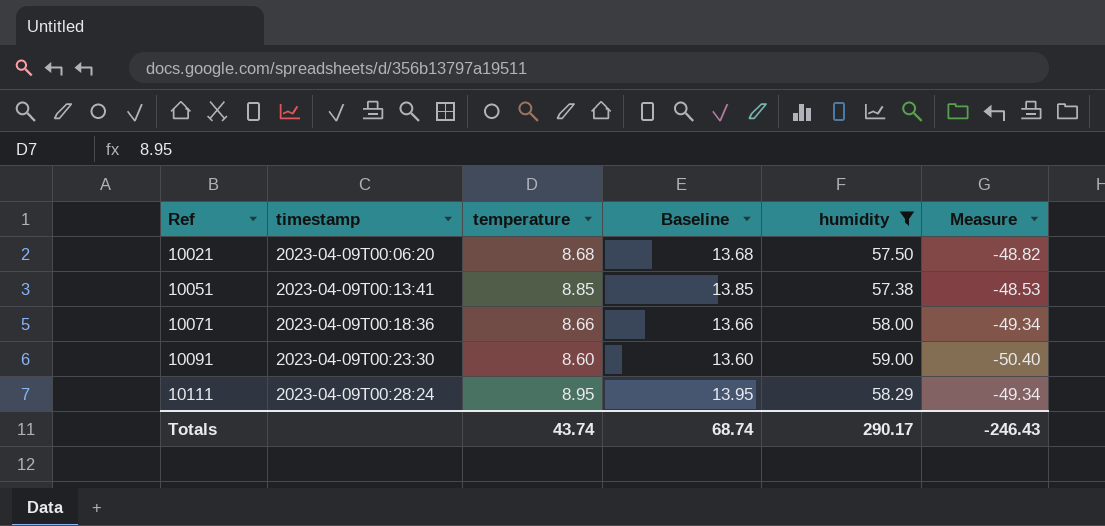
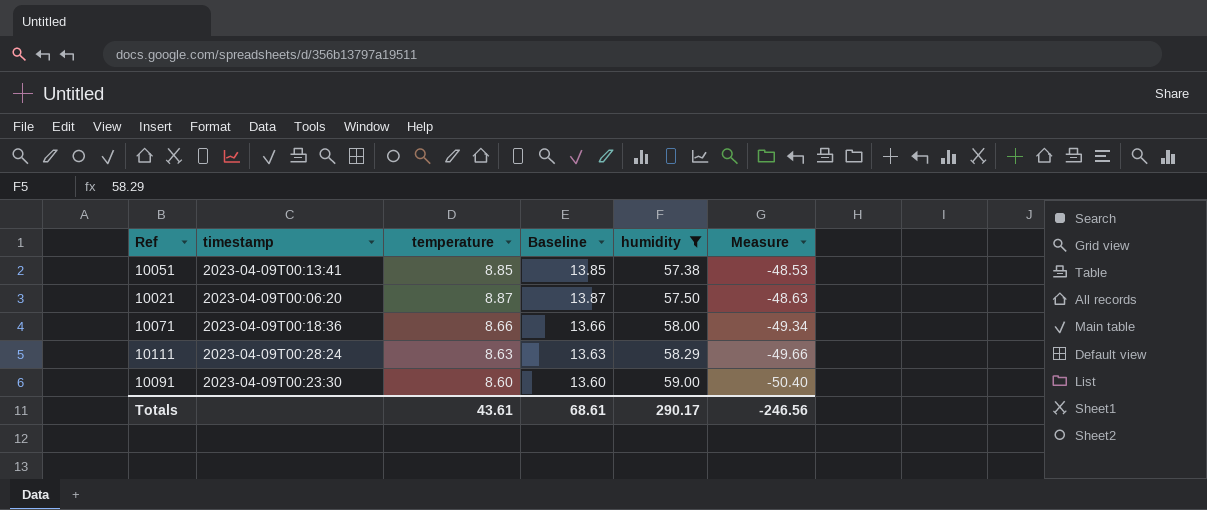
row order: Ref ascending -> humidity ascending
10021 | temperature: 8.68 -> 8.87
10021 | Baseline: 13.68 -> 13.87
10021 | Measure: -48.82 -> -48.63
10111 | temperature: 8.95 -> 8.63
10111 | Baseline: 13.95 -> 13.63
10111 | Measure: -49.34 -> -49.66
Totals | temperature: 43.74 -> 43.61
Totals | Baseline: 68.74 -> 68.61
Totals | Measure: -246.43 -> -246.56

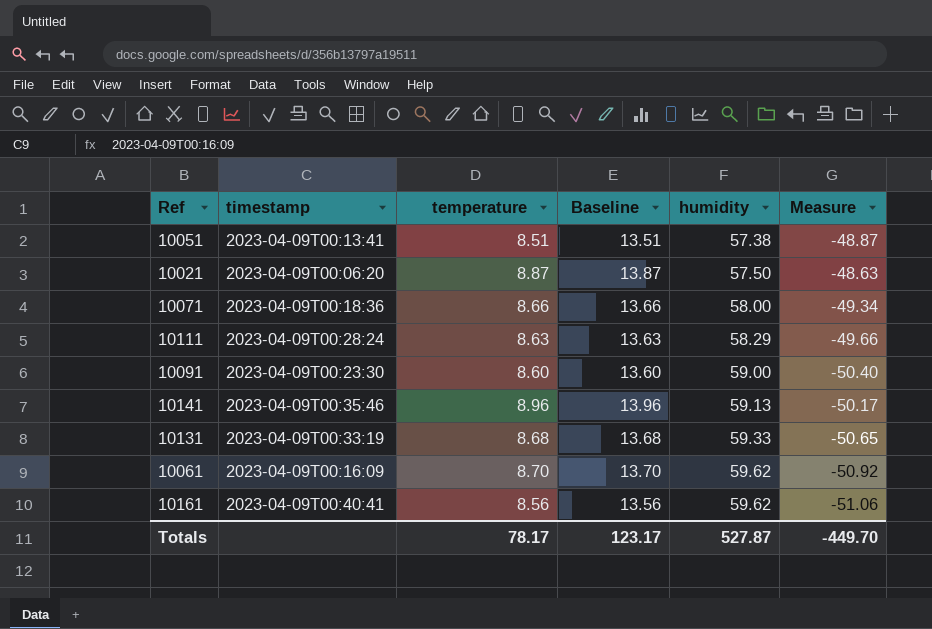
filter: humidity <= 59.00 -> none
10051 | temperature: 8.85 -> 8.51
10051 | Baseline: 13.85 -> 13.51
10051 | Measure: -48.53 -> -48.87
Totals | temperature: 43.61 -> 78.17
Totals | Baseline: 68.61 -> 123.17
Totals | humidity: 290.17 -> 527.87
Totals | Measure: -246.56 -> -449.70

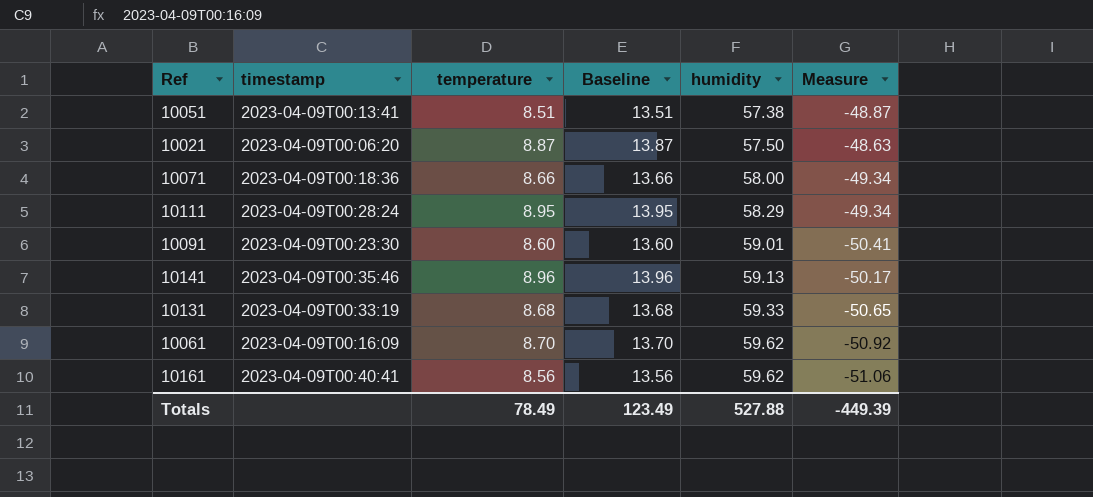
10111 | temperature: 8.63 -> 8.95
10111 | Baseline: 13.63 -> 13.95
10111 | Measure: -49.66 -> -49.34
10091 | humidity: 59.00 -> 59.01
10091 | Measure: -50.40 -> -50.41
Totals | temperature: 78.17 -> 78.49
Totals | Baseline: 123.17 -> 123.49
Totals | humidity: 527.87 -> 527.88
Totals | Measure: -449.70 -> -449.39

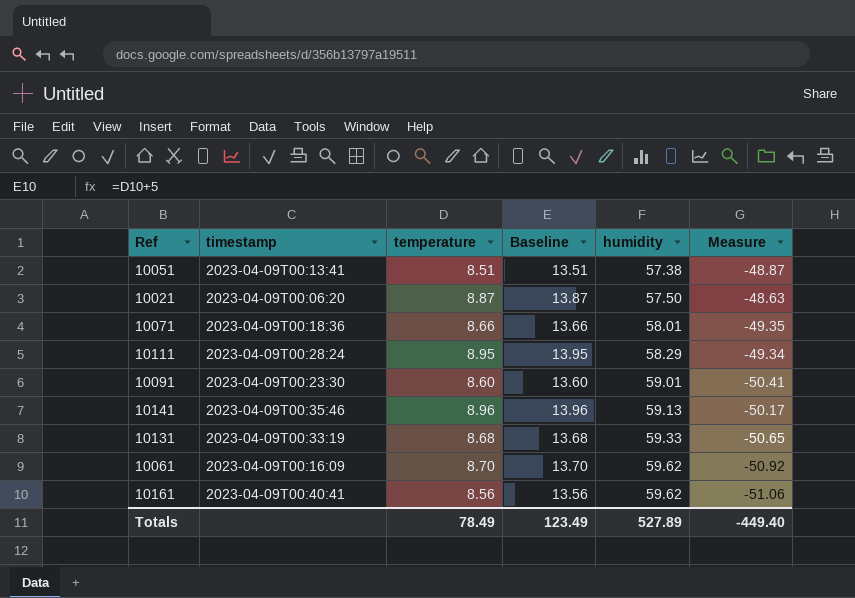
10071 | humidity: 58.00 -> 58.01
10071 | Measure: -49.34 -> -49.35
Totals | humidity: 527.88 -> 527.89
Totals | Measure: -449.39 -> -449.40

